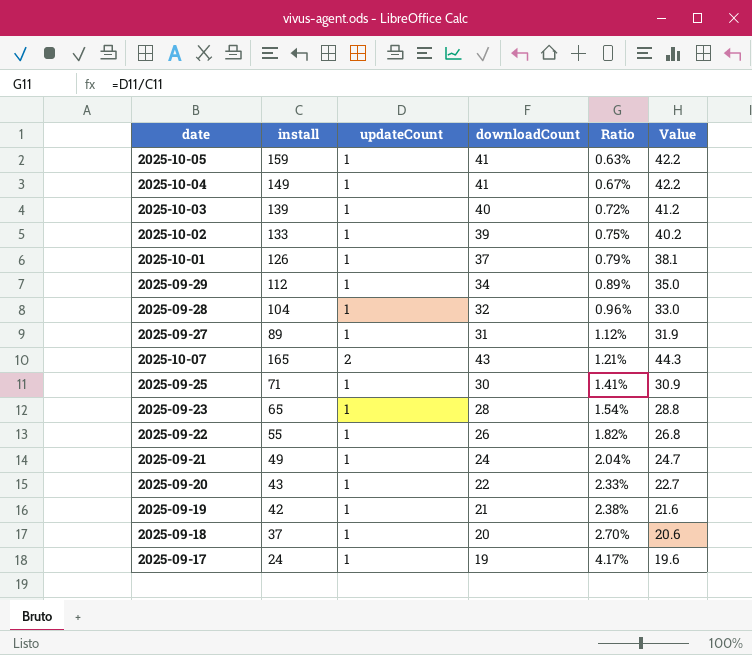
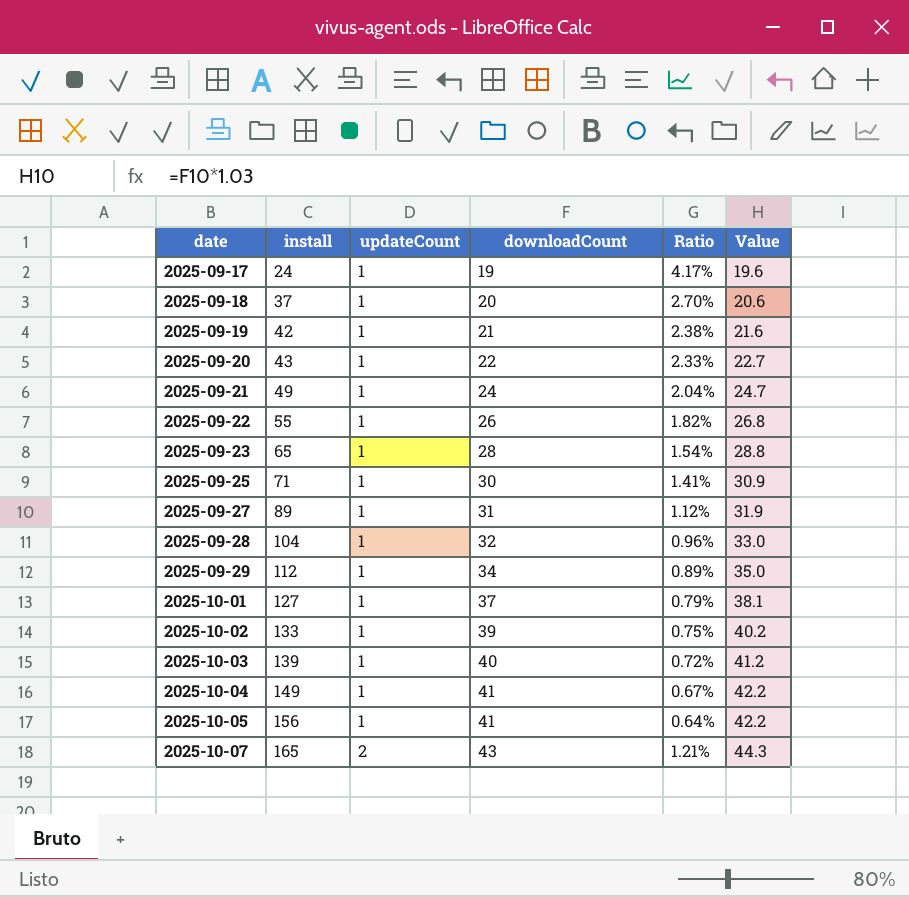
row order: Ratio ascending -> date ascending
2025-10-01 | install: 126 -> 127
2025-10-05 | install: 159 -> 156
2025-10-05 | Ratio: 0.63% -> 0.64%

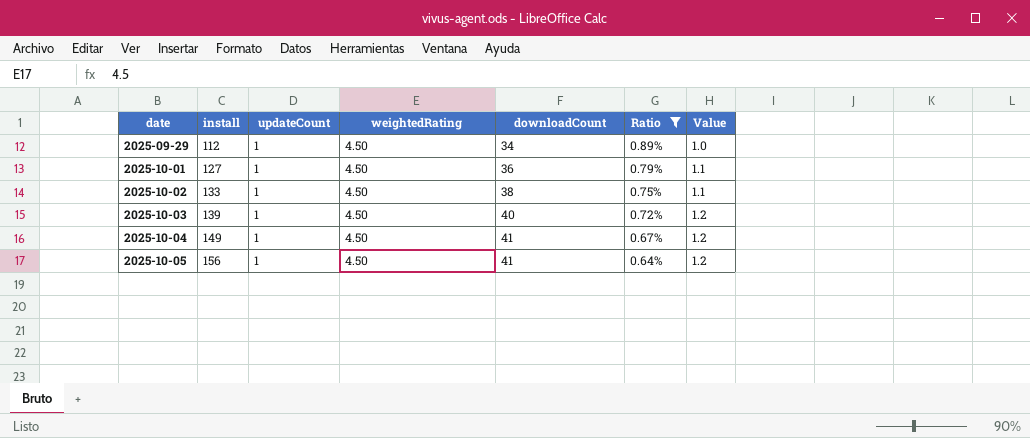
filter: none -> Ratio <= 0.89%
column weightedRating | position: none -> 4
column Value | formula: [downloadCount] * 1.03 -> [downloadCount] * 0.03
2025-10-01 | downloadCount: 37 -> 36
2025-10-02 | downloadCount: 39 -> 38

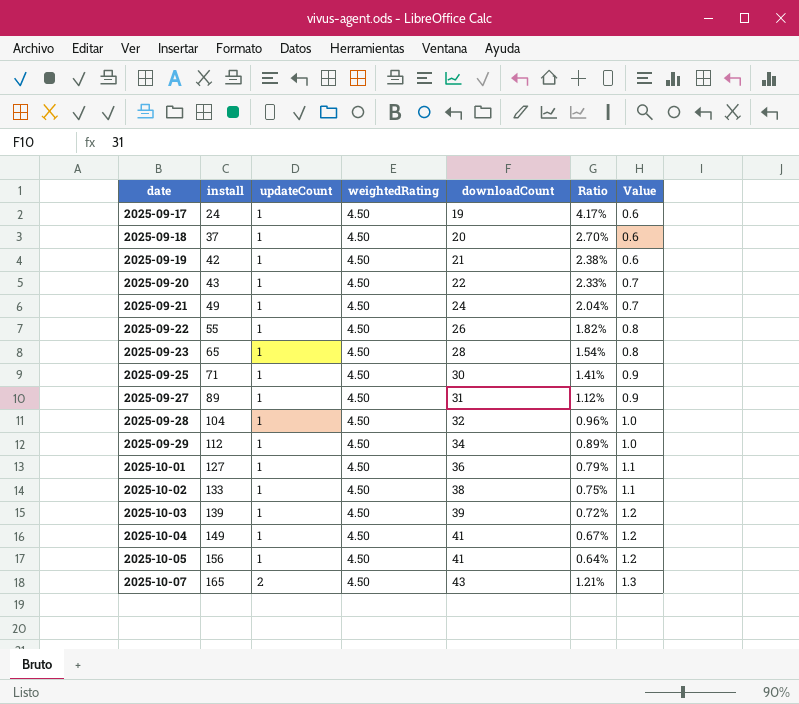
filter: Ratio <= 0.89% -> none
2025-10-03 | downloadCount: 40 -> 39

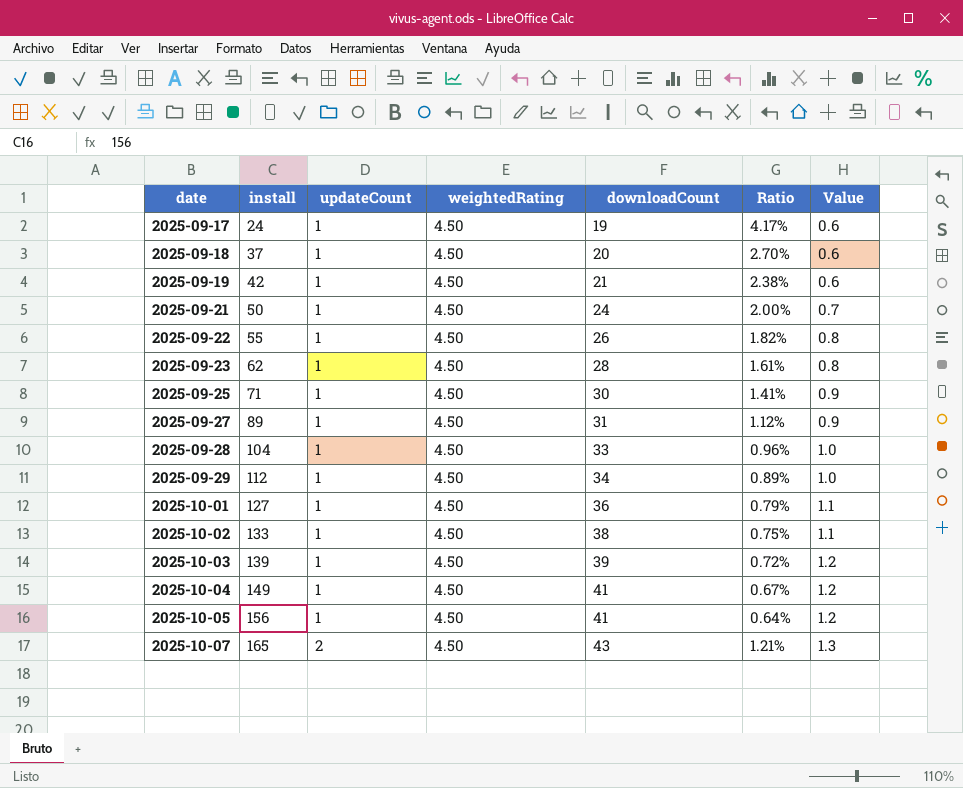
row 2025-09-20: 43 | 1 | 4.50 | 22 | 2.33% | 0.7 -> none
2025-09-21 | install: 49 -> 50
2025-09-21 | Ratio: 2.04% -> 2.00%
2025-09-23 | install: 65 -> 62
2025-09-23 | Ratio: 1.54% -> 1.61%
2025-09-28 | downloadCount: 32 -> 33

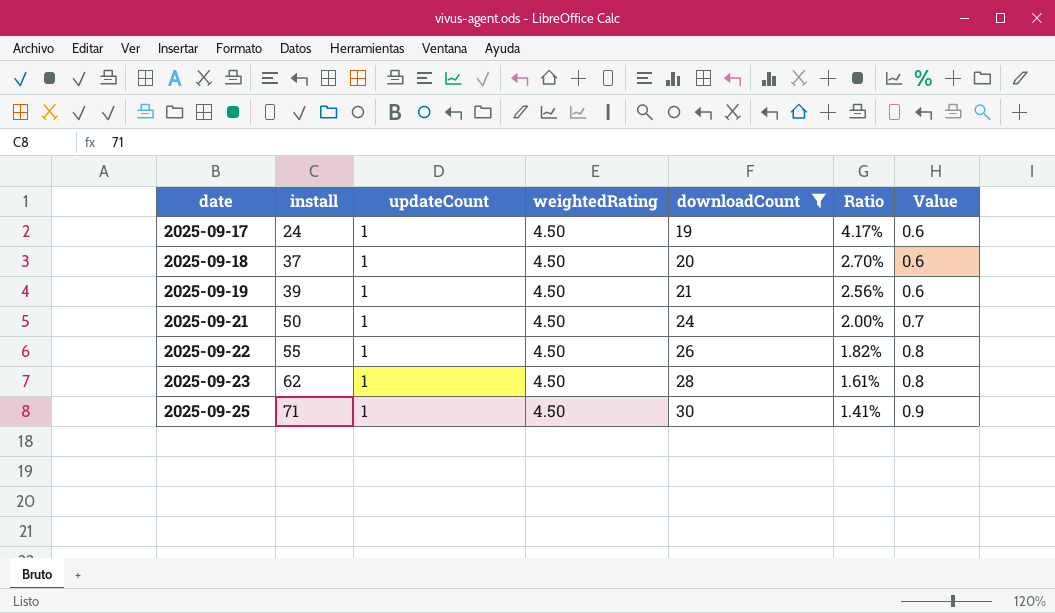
filter: none -> downloadCount <= 30
2025-09-19 | install: 42 -> 39
2025-09-19 | Ratio: 2.38% -> 2.56%

